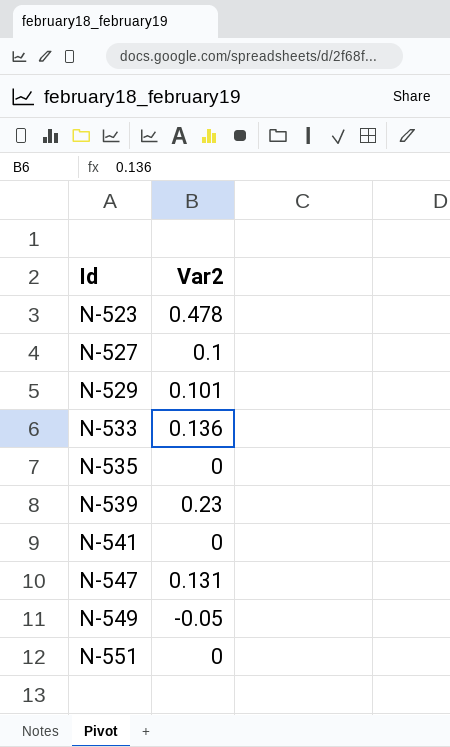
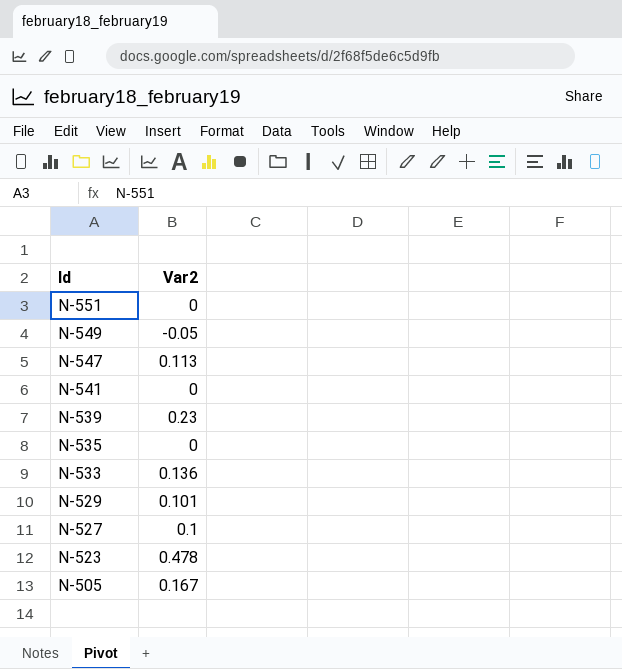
row order: Id ascending -> Id descending
N-547 | Var2: 0.131 -> 0.113
row N-505: none -> 0.167

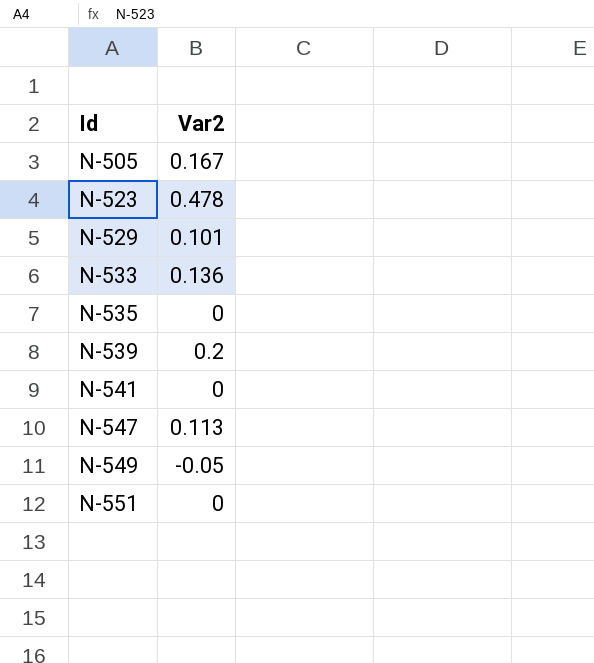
row order: Id descending -> Id ascending
row N-527: 0.1 -> none
N-539 | Var2: 0.23 -> 0.2

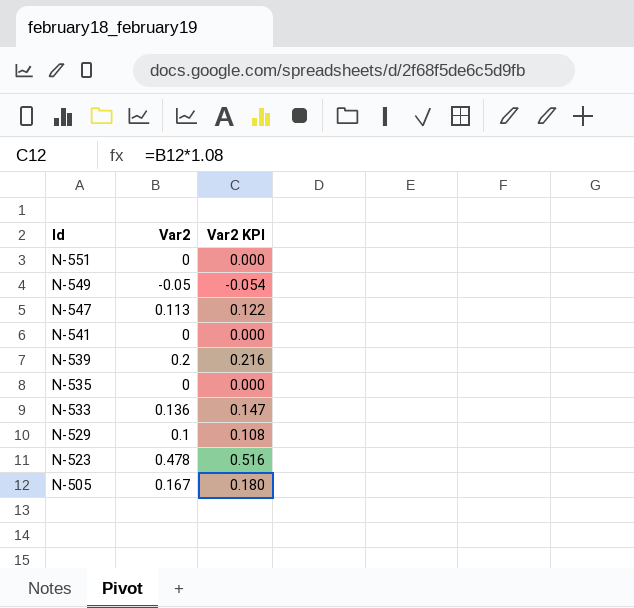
row order: Id ascending -> Id descending
column Var2 KPI | formula: none -> [Var2] * 1.08
N-529 | Var2: 0.101 -> 0.1

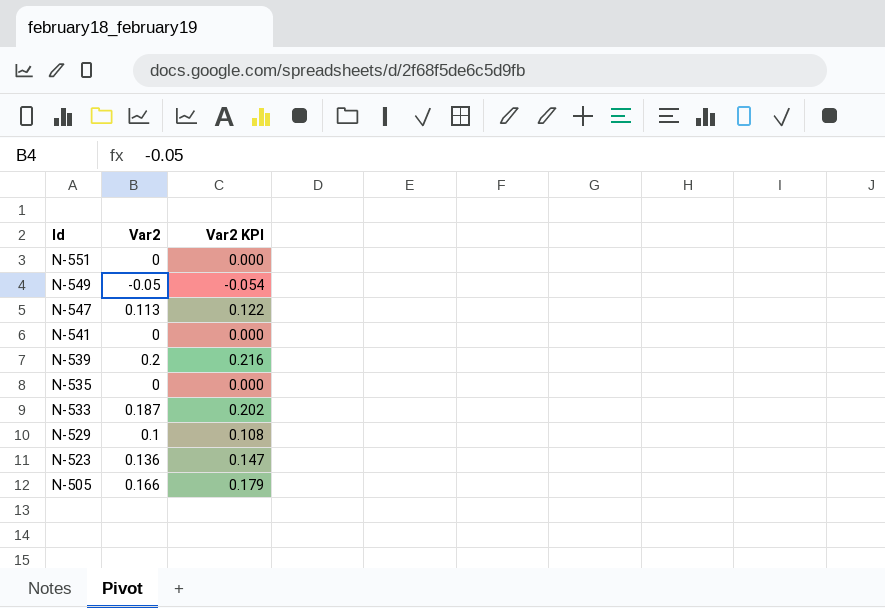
N-533 | Var2: 0.136 -> 0.187
N-533 | Var2 KPI: 0.147 -> 0.202
N-523 | Var2: 0.478 -> 0.136
N-523 | Var2 KPI: 0.516 -> 0.147
N-505 | Var2: 0.167 -> 0.166
N-505 | Var2 KPI: 0.180 -> 0.179

